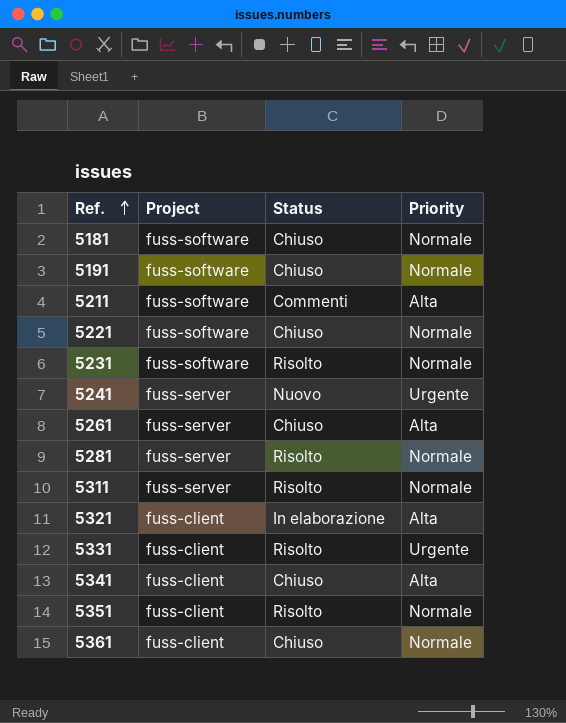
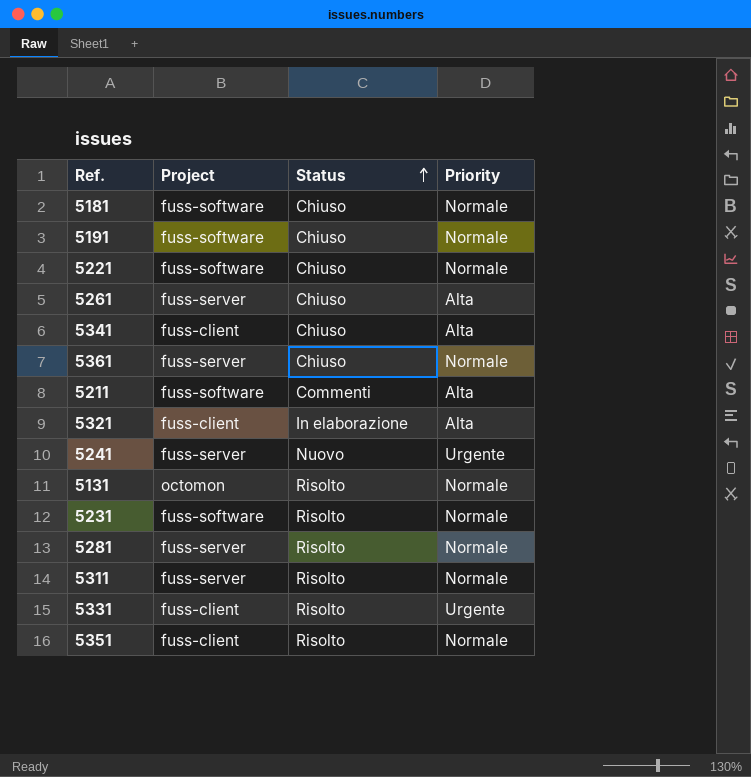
row order: Ref. ascending -> Status ascending
5361 | Project: fuss-client -> fuss-server
row 5131: none -> octomon | Risolto | Normale

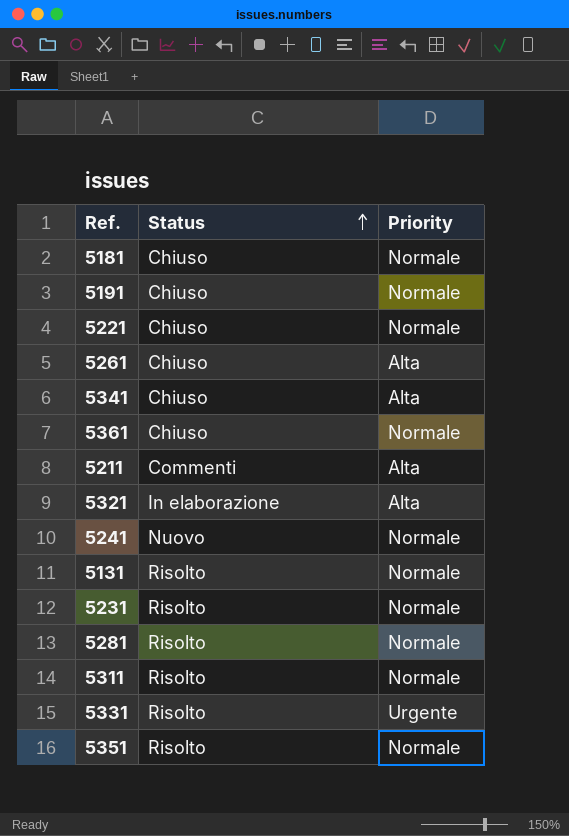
column Project | position: 2 -> none
5241 | Priority: Urgente -> Normale

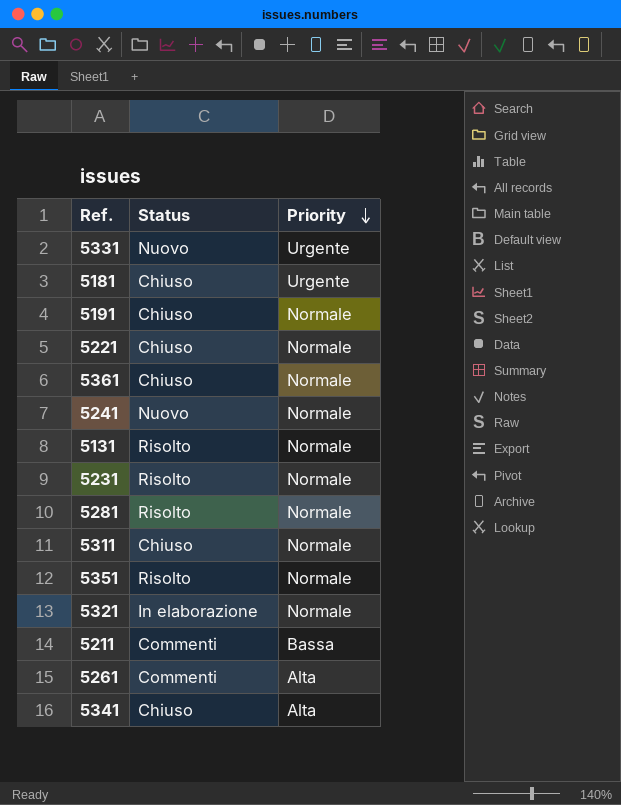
row order: Status ascending -> Priority descending
5331 | Status: Risolto -> Nuovo
5181 | Priority: Normale -> Urgente
5311 | Status: Risolto -> Chiuso
5321 | Priority: Alta -> Normale
5211 | Priority: Alta -> Bassa
5261 | Status: Chiuso -> Commenti

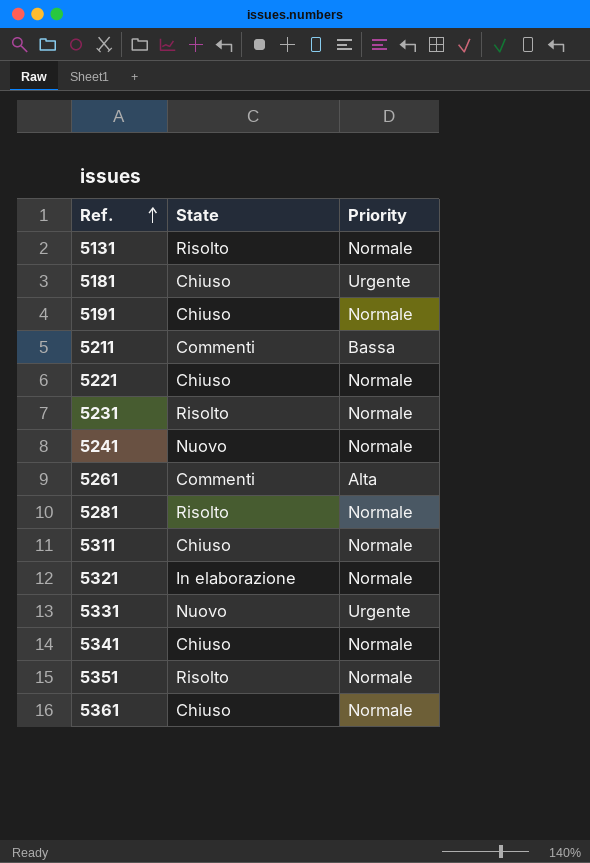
row order: Priority descending -> Ref. ascending
column name: Status -> State
5341 | Priority: Alta -> Normale

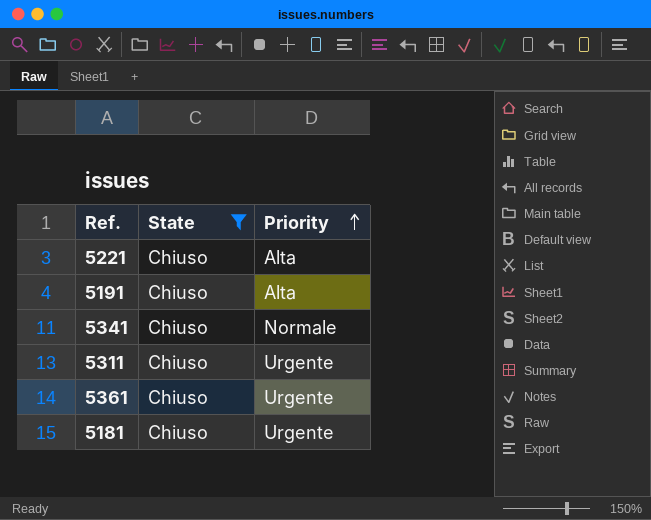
filter: none -> State = Chiuso
row order: Ref. ascending -> Priority ascending
5221 | Priority: Normale -> Alta
5191 | Priority: Normale -> Alta
5311 | Priority: Normale -> Urgente
5361 | Priority: Normale -> Urgente

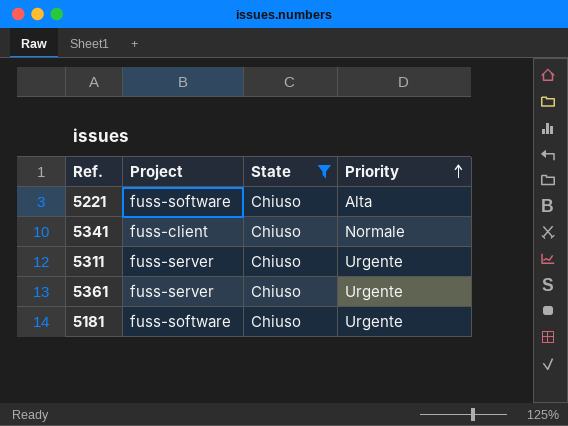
column Project | position: none -> 2
row 5191: Chiuso | Alta -> none

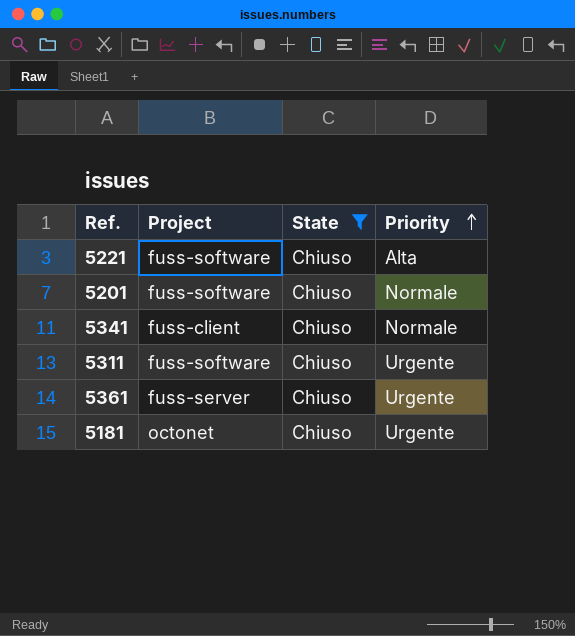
row 5201: none -> fuss-software | Chiuso | Normale
5311 | Project: fuss-server -> fuss-software
5181 | Project: fuss-software -> octonet

